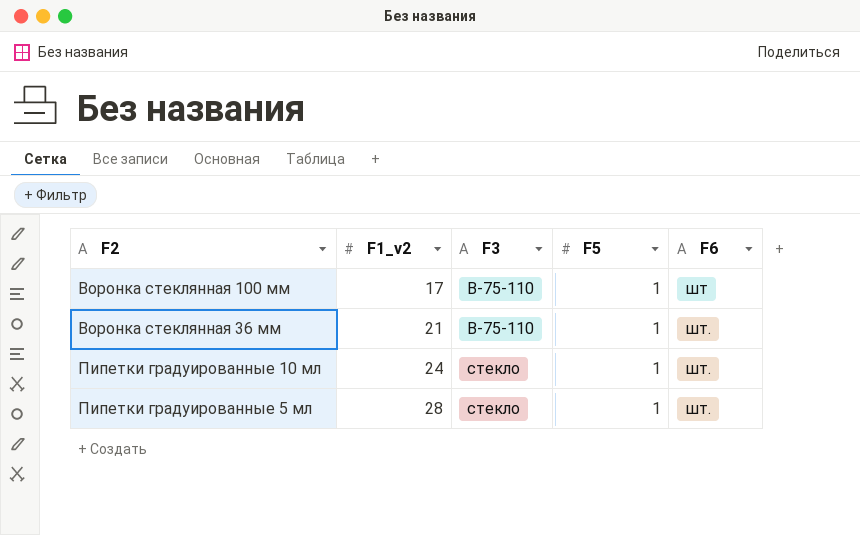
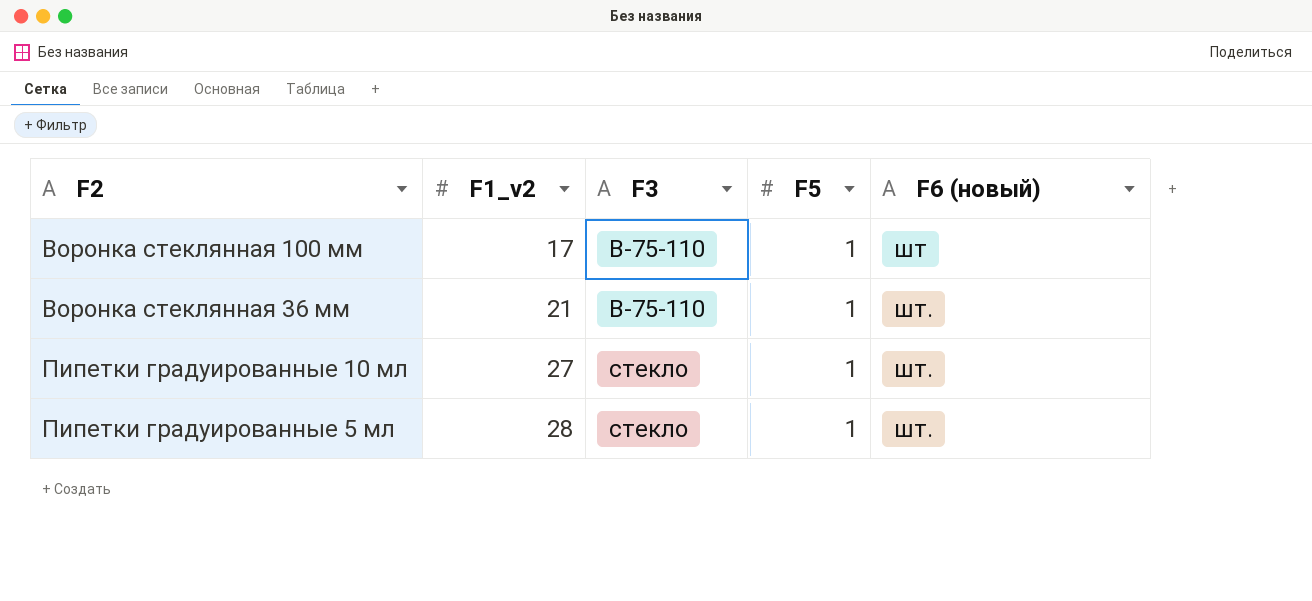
column name: F6 -> F6 (новый)
Пипетки градуированные 10 мл | F1_v2: 24 -> 27

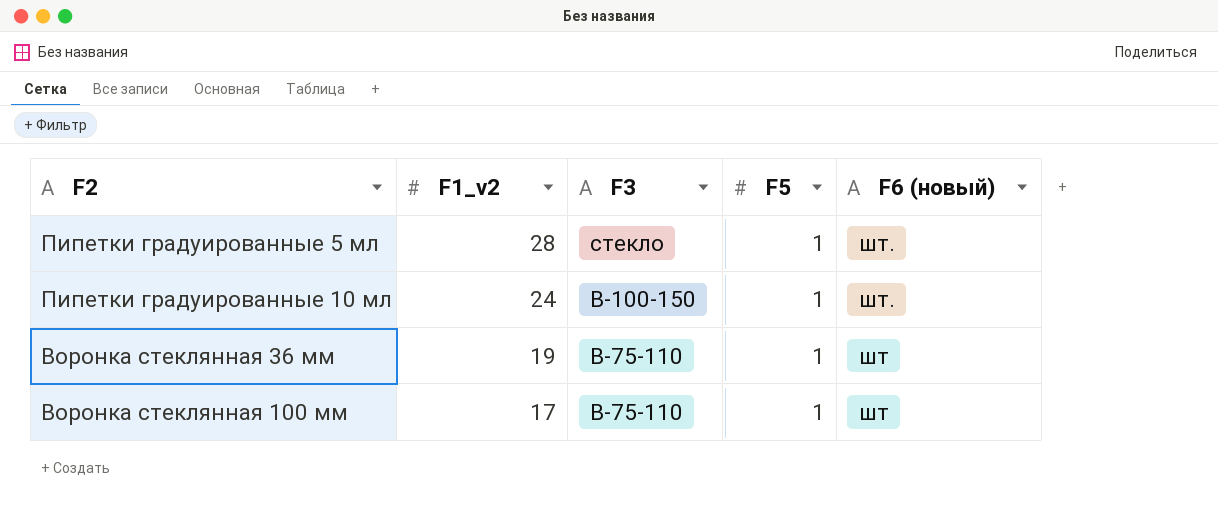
row order: F1_v2 ascending -> F1_v2 descending
Пипетки градуированные 10 мл | F1_v2: 27 -> 24
Пипетки градуированные 10 мл | F3: стекло -> В-100-150
Воронка стеклянная 36 мм | F1_v2: 21 -> 19
Воронка стеклянная 36 мм | F6 (новый): шт. -> шт

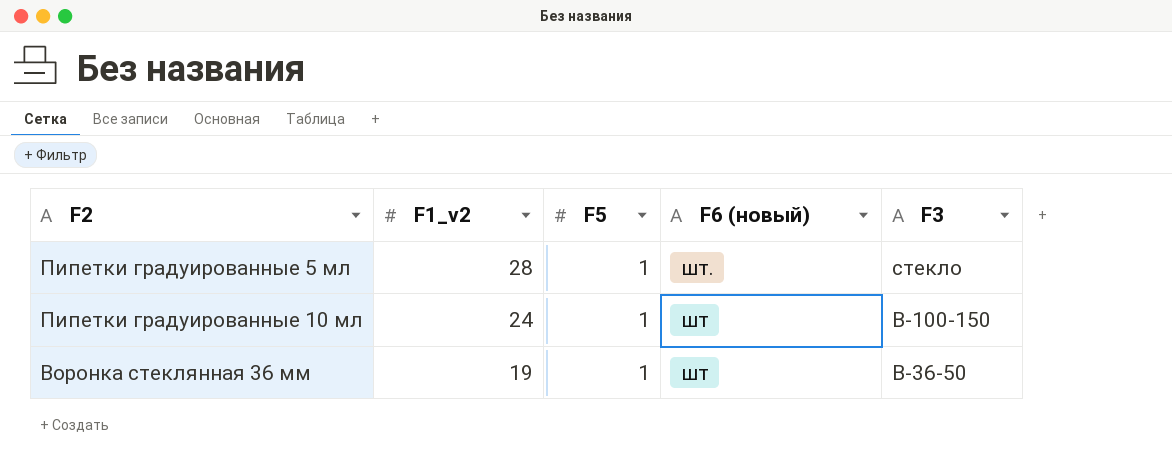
column F3 | position: 3 -> 5
row Воронка стеклянная 100 мм: 17 | В-75-110 | 1 | шт -> none
Пипетки градуированные 10 мл | F6 (новый): шт. -> шт
Воронка стеклянная 36 мм | F3: В-75-110 -> В-36-50

